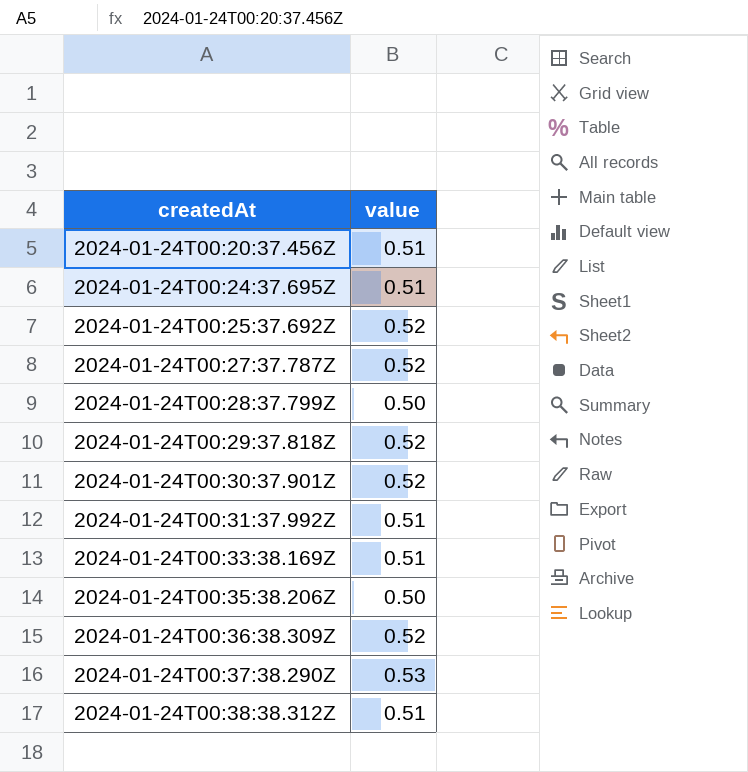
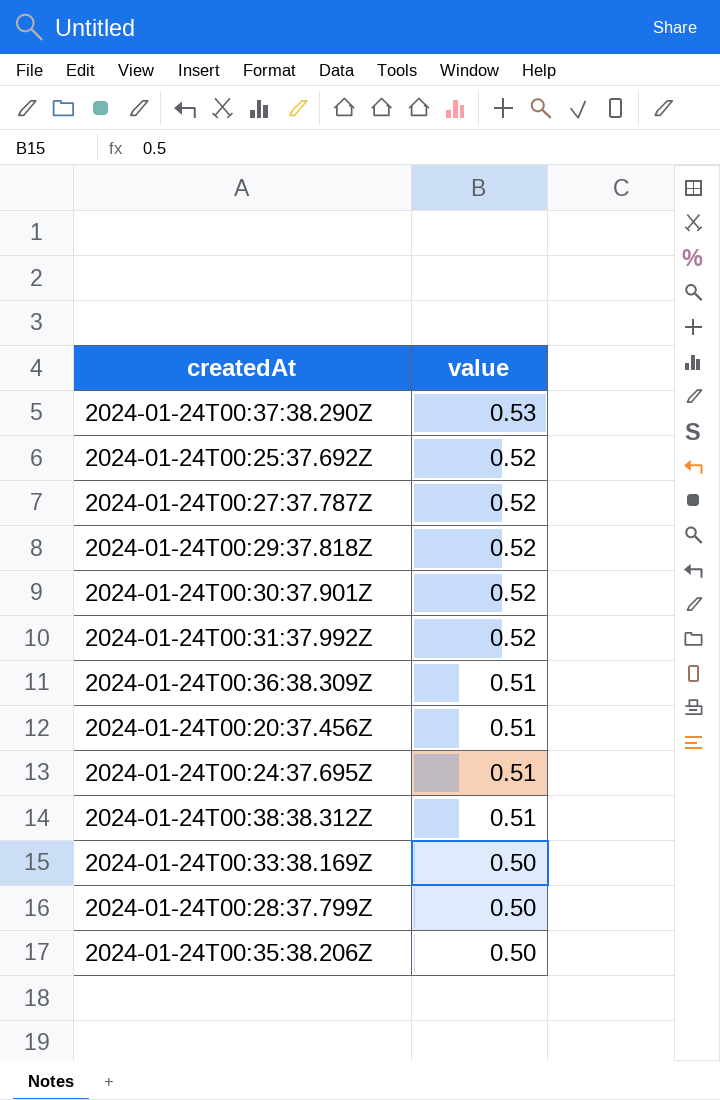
row order: createdAt ascending -> value descending
2024-01-24T00:31:37.992Z | value: 0.51 -> 0.52
2024-01-24T00:36:38.309Z | value: 0.52 -> 0.51
2024-01-24T00:33:38.169Z | value: 0.51 -> 0.50

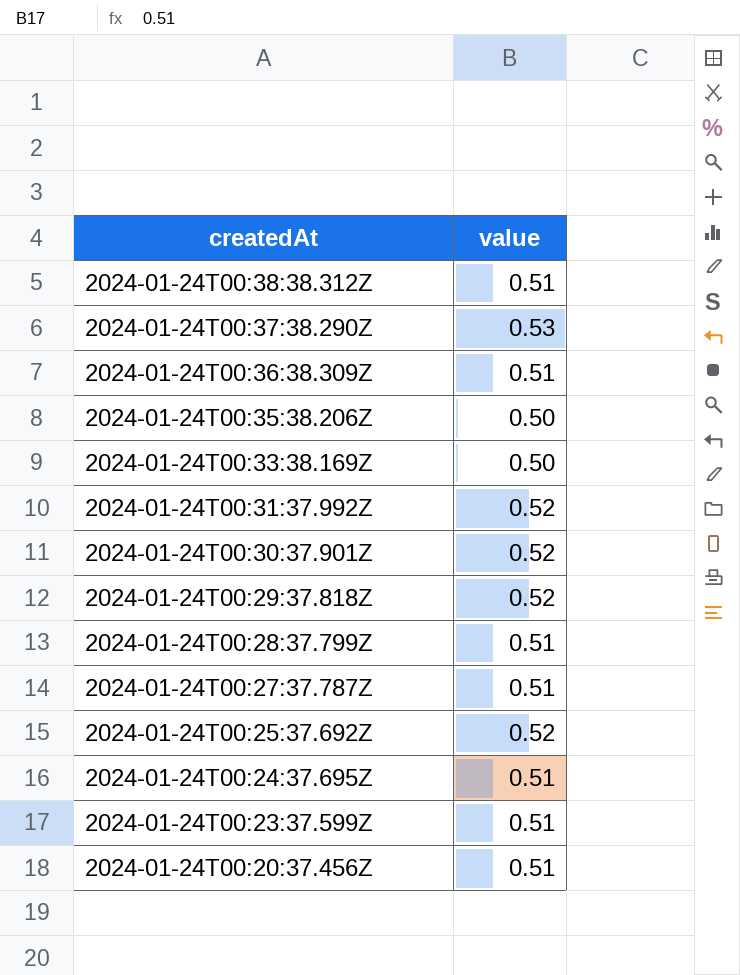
row order: value descending -> createdAt descending
2024-01-24T00:28:37.799Z | value: 0.50 -> 0.51
2024-01-24T00:27:37.787Z | value: 0.52 -> 0.51
row 2024-01-24T00:23:37.599Z: none -> 0.51

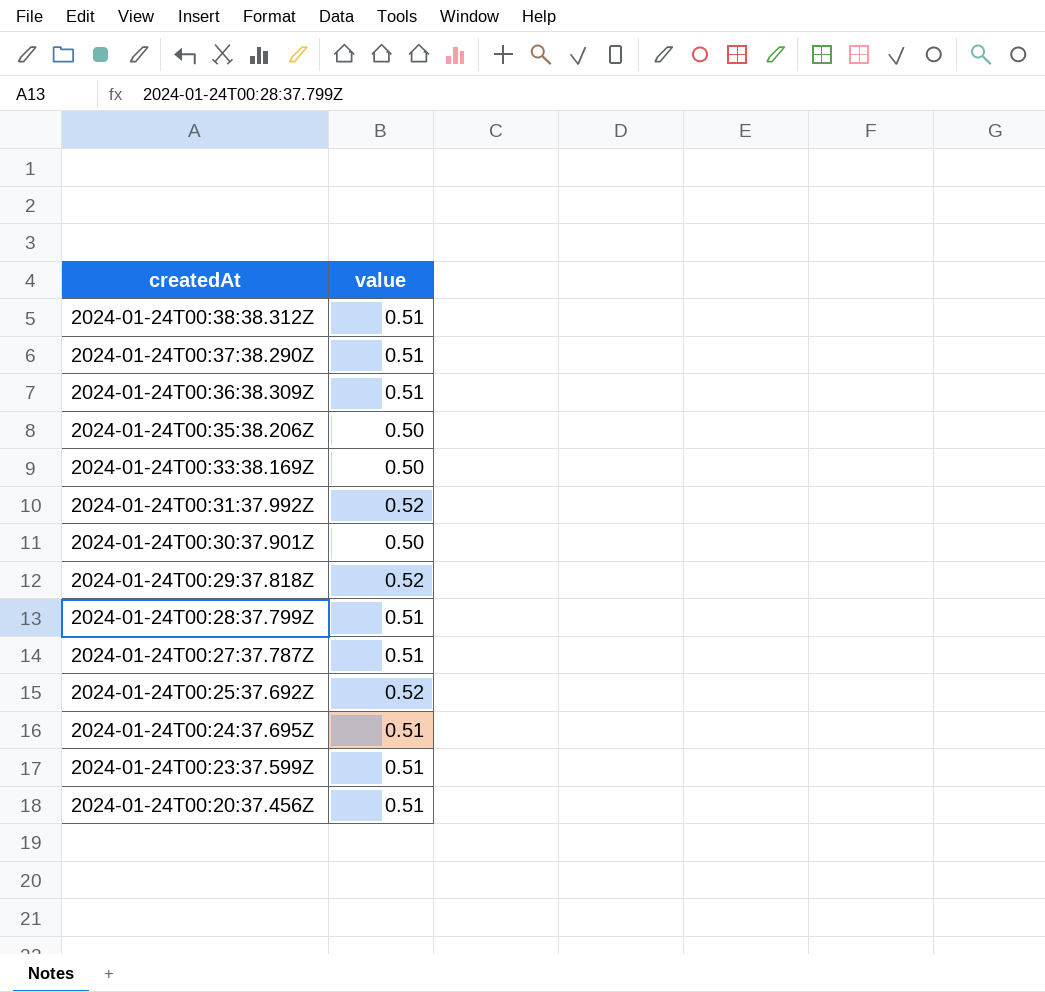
2024-01-24T00:37:38.290Z | value: 0.53 -> 0.51
2024-01-24T00:30:37.901Z | value: 0.52 -> 0.50

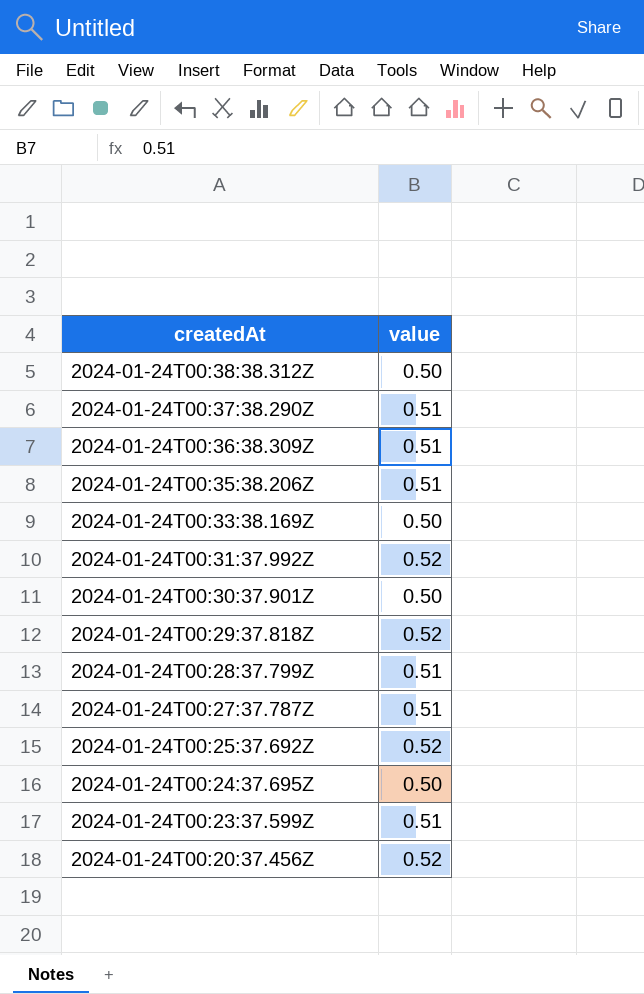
2024-01-24T00:38:38.312Z | value: 0.51 -> 0.50
2024-01-24T00:35:38.206Z | value: 0.50 -> 0.51
2024-01-24T00:24:37.695Z | value: 0.51 -> 0.50
2024-01-24T00:20:37.456Z | value: 0.51 -> 0.52

